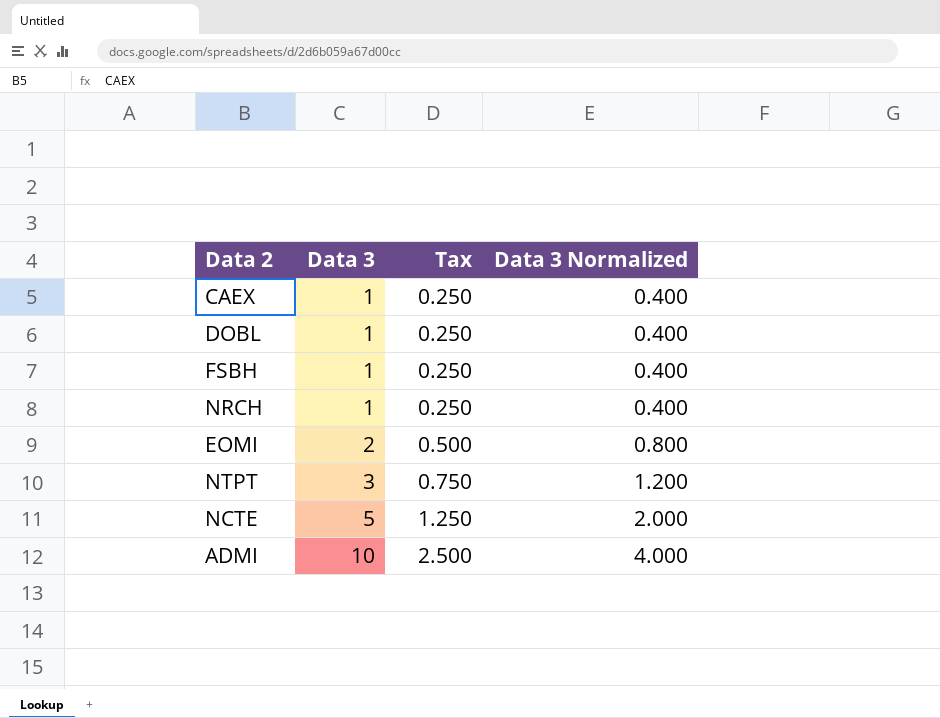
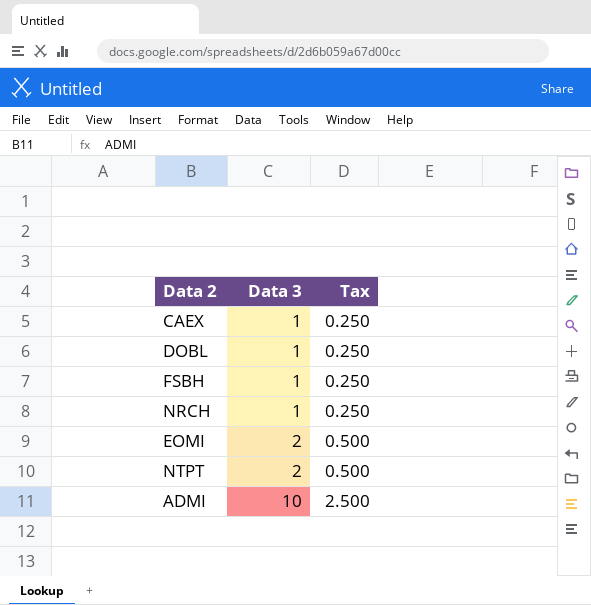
column Data 3 Normalized | formula: [Data 3] * 0.4 -> none
row NCTE: 5 | 1.250 | 2.000 -> none
NTPT | Data 3: 3 -> 2
NTPT | Tax: 0.750 -> 0.500

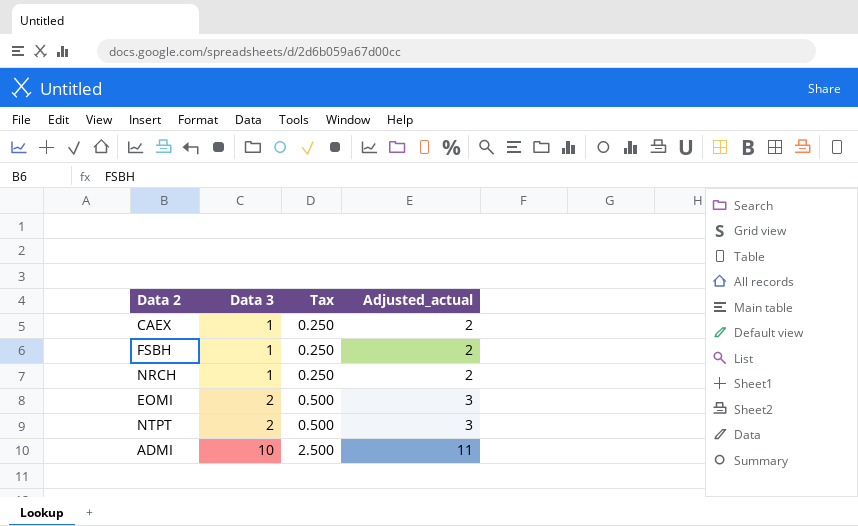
column Adjusted_actual | formula: none -> [Data 3] + 1
row DOBL: 1 | 0.250 -> none

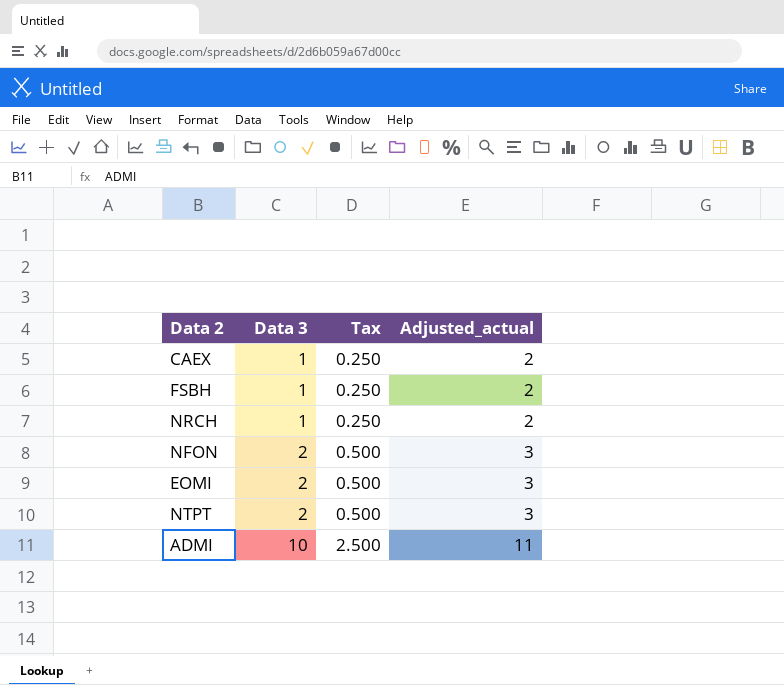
row NFON: none -> 2 | 0.500 | 3

